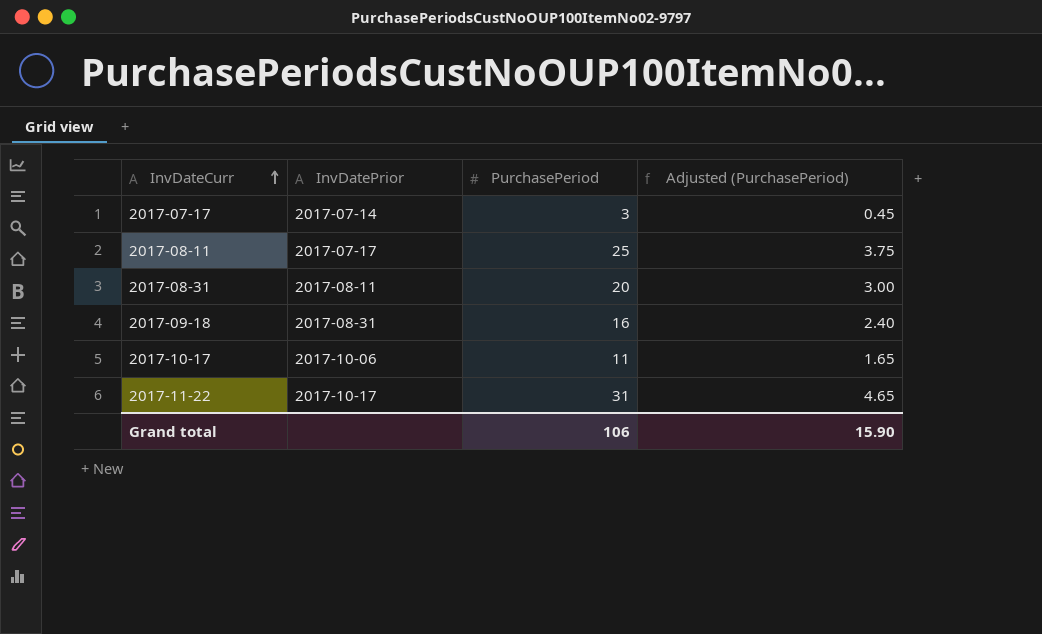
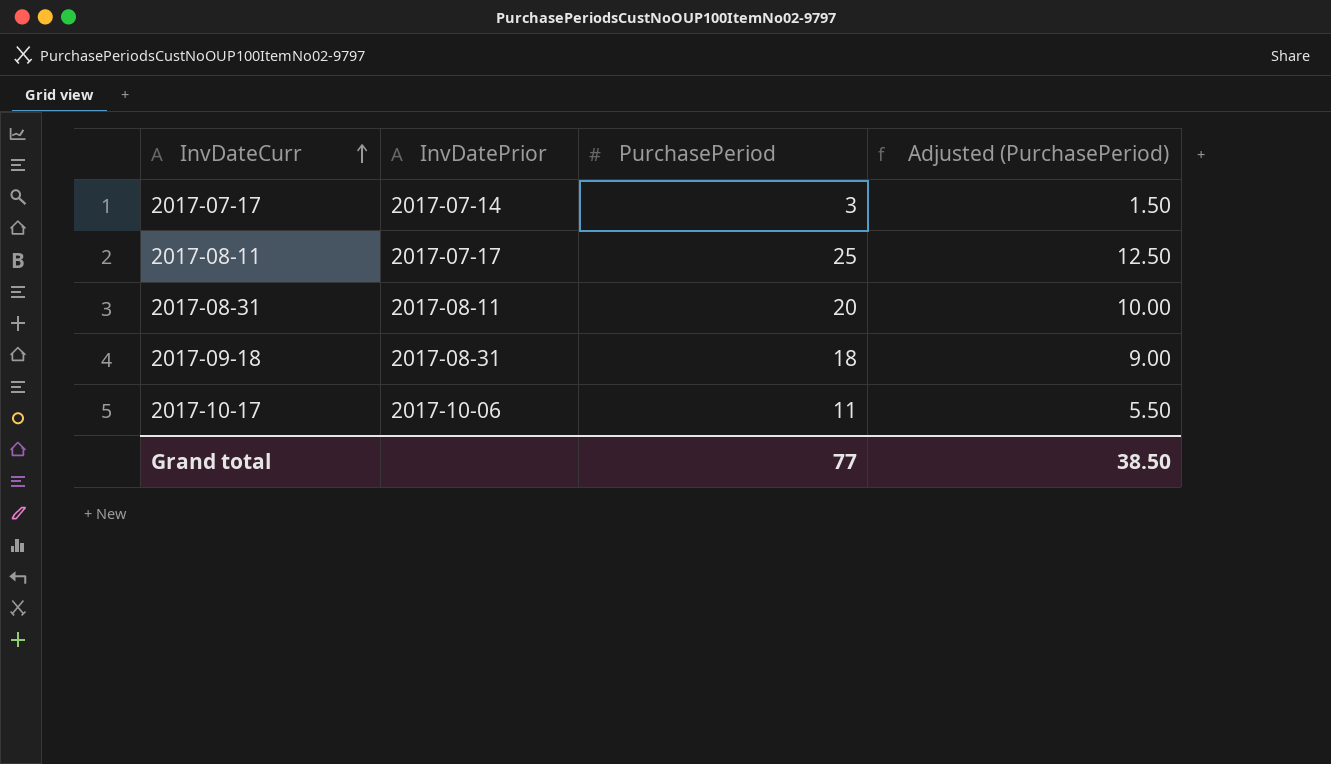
column Adjusted (PurchasePeriod) | formula: [PurchasePeriod] * 0.15 -> [PurchasePeriod] * 0.5
row 2017-11-22: 2017-10-17 | 31 | 4.65 -> none
2017-09-18 | PurchasePeriod: 16 -> 18
Grand total | PurchasePeriod: 106 -> 77
Grand total | Adjusted (PurchasePeriod): 15.90 -> 38.50

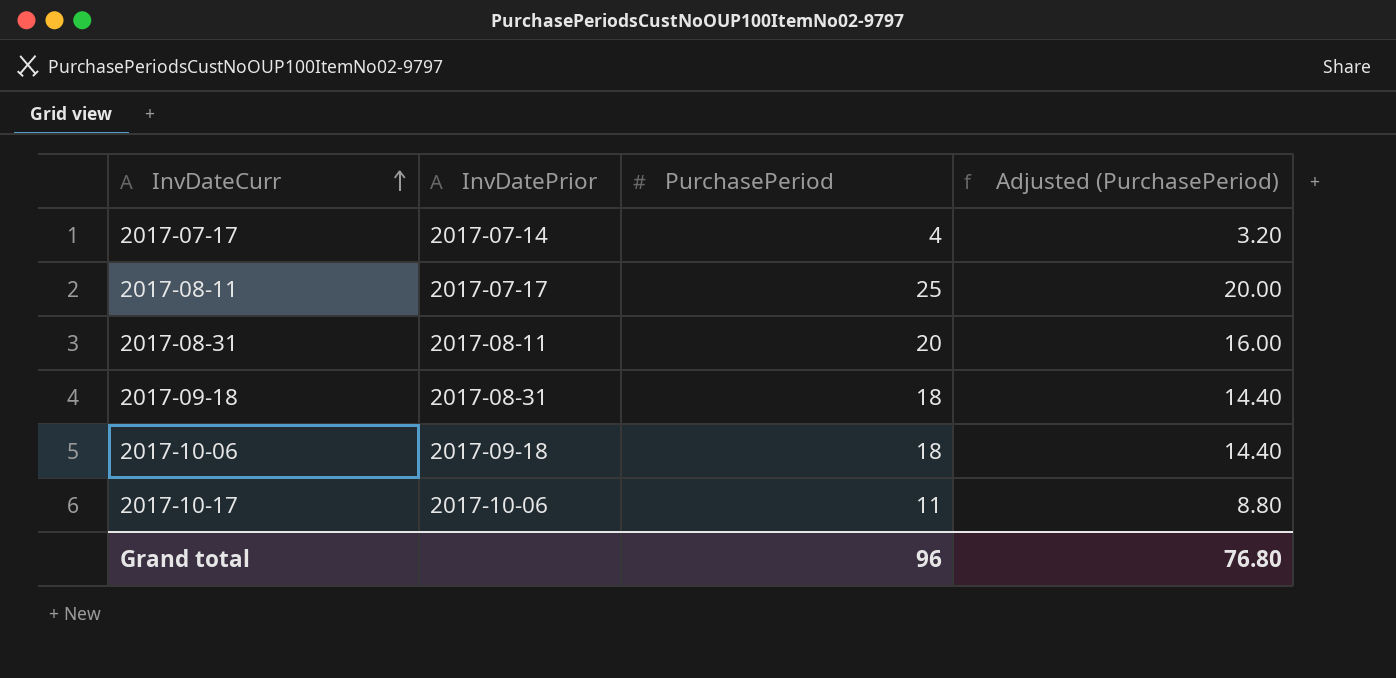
column Adjusted (PurchasePeriod) | formula: [PurchasePeriod] * 0.5 -> [PurchasePeriod] * 0.8
2017-07-17 | PurchasePeriod: 3 -> 4
row 2017-10-06: none -> 2017-09-18 | 18 | 14.40
Grand total | PurchasePeriod: 77 -> 96
Grand total | Adjusted (PurchasePeriod): 38.50 -> 76.80

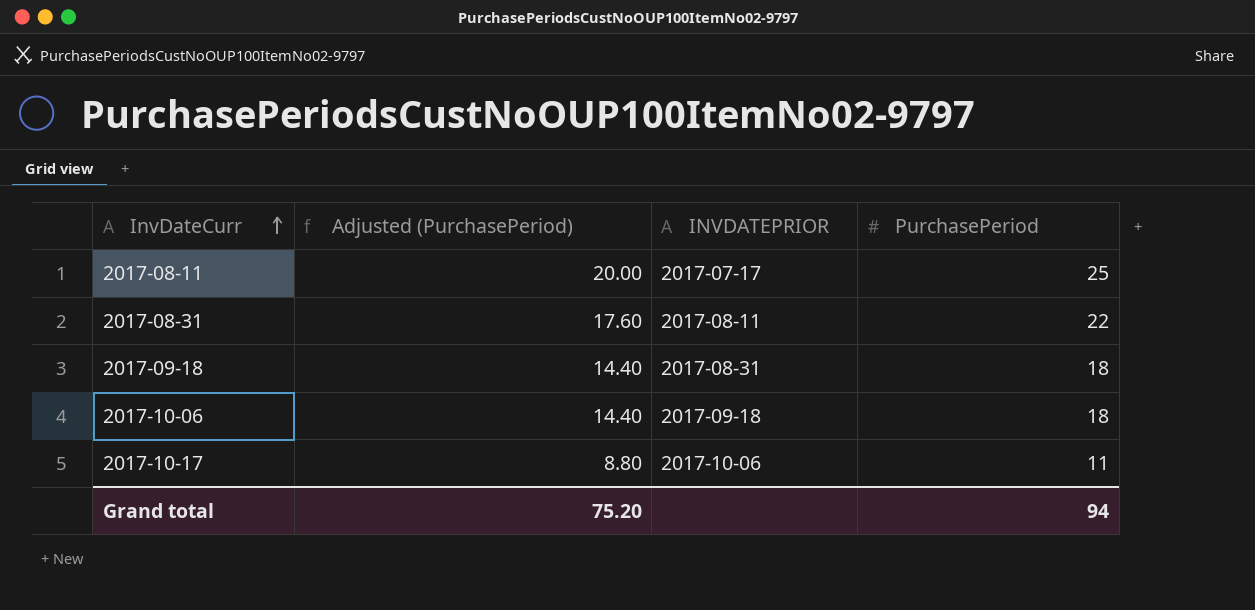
column Adjusted (PurchasePeriod) | position: 4 -> 2
column name: InvDatePrior -> INVDATEPRIOR
row 2017-07-17: 2017-07-14 | 4 | 3.20 -> none
2017-08-31 | Adjusted (PurchasePeriod): 16.00 -> 17.60
2017-08-31 | PurchasePeriod: 20 -> 22
Grand total | Adjusted (PurchasePeriod): 76.80 -> 75.20
Grand total | PurchasePeriod: 96 -> 94

